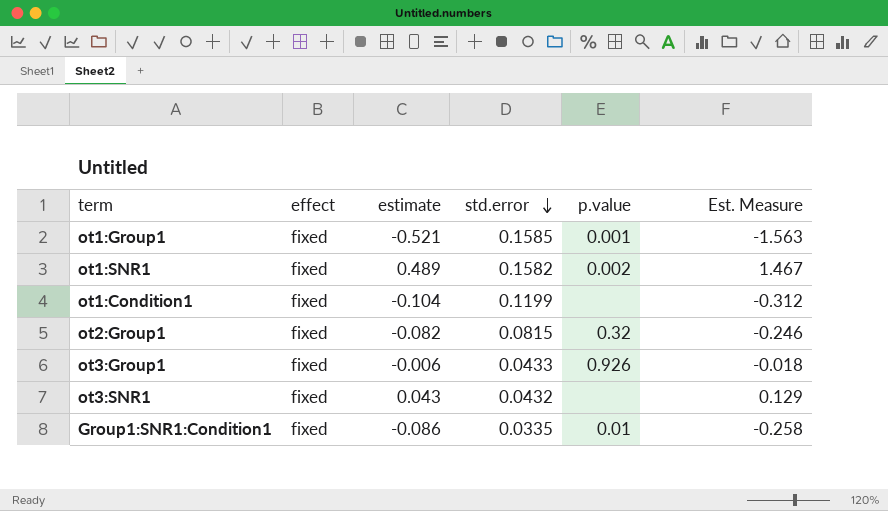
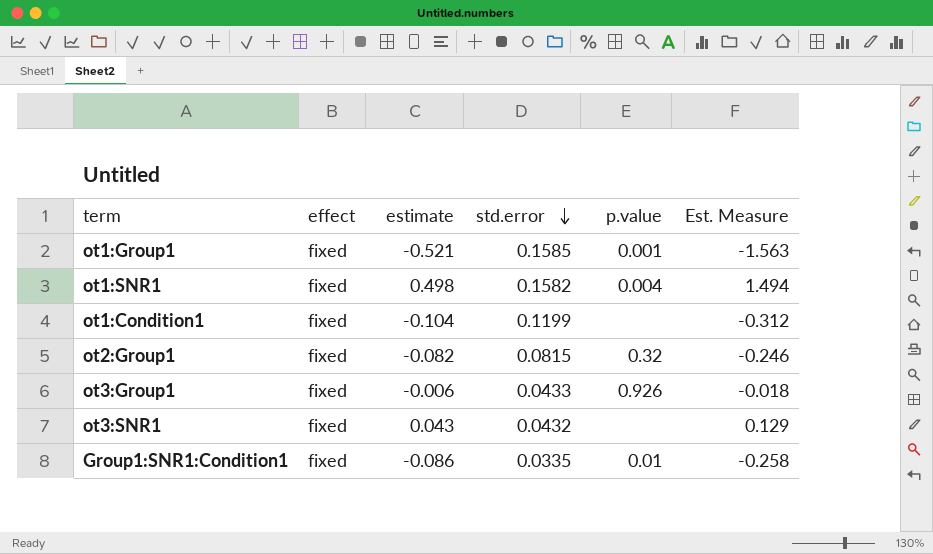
ot1:SNR1 | estimate: 0.489 -> 0.498
ot1:SNR1 | p.value: 0.002 -> 0.004
ot1:SNR1 | Est. Measure: 1.467 -> 1.494

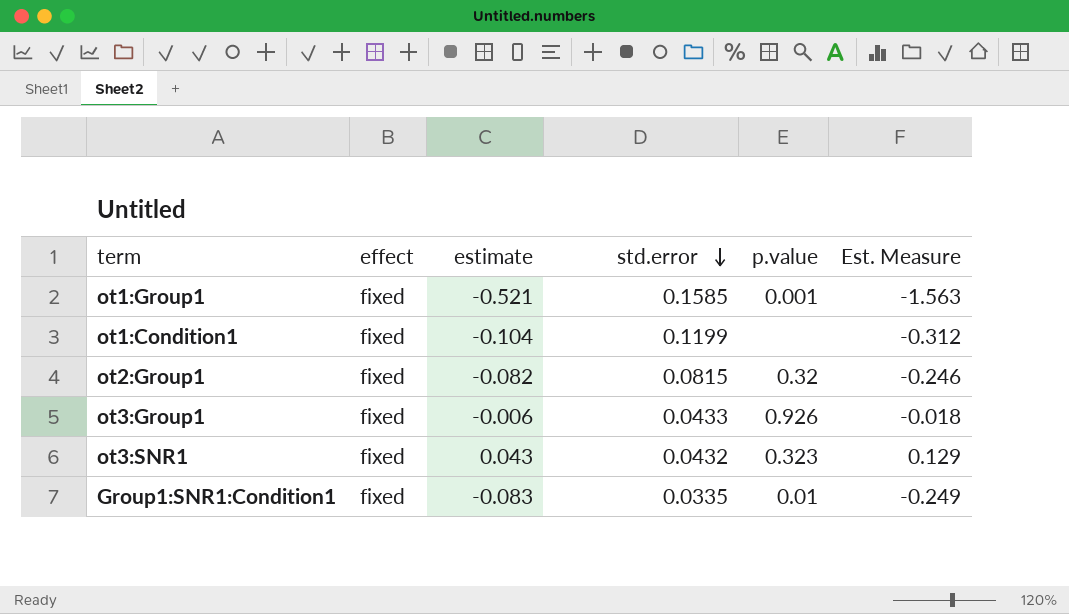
row ot1:SNR1: fixed | 0.498 | 0.1582 | 0.004 | 1.494 -> none
ot3:SNR1 | p.value: none -> 0.323
Group1:SNR1:Condition1 | estimate: -0.086 -> -0.083
Group1:SNR1:Condition1 | Est. Measure: -0.258 -> -0.249

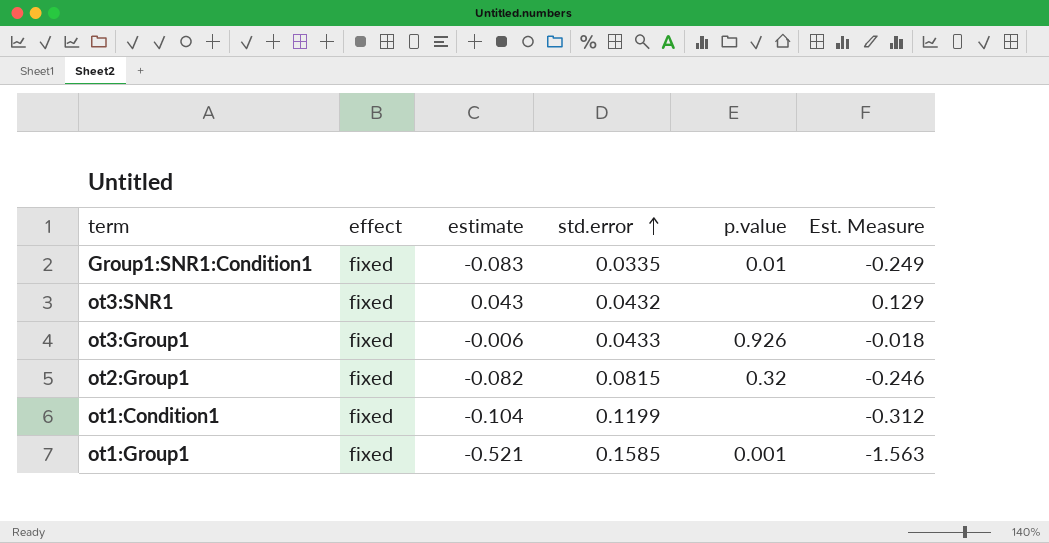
row order: std.error descending -> std.error ascending
ot3:SNR1 | p.value: 0.323 -> none

